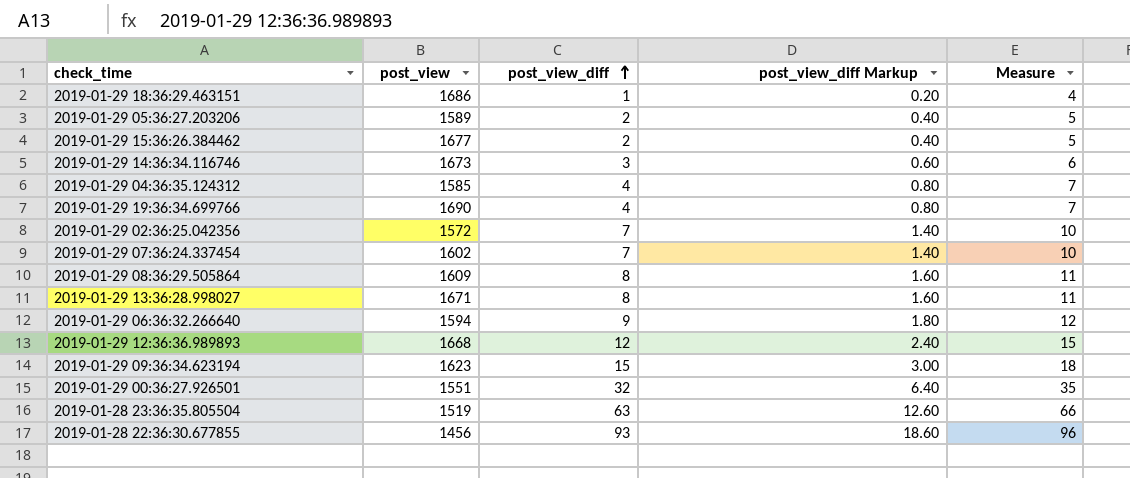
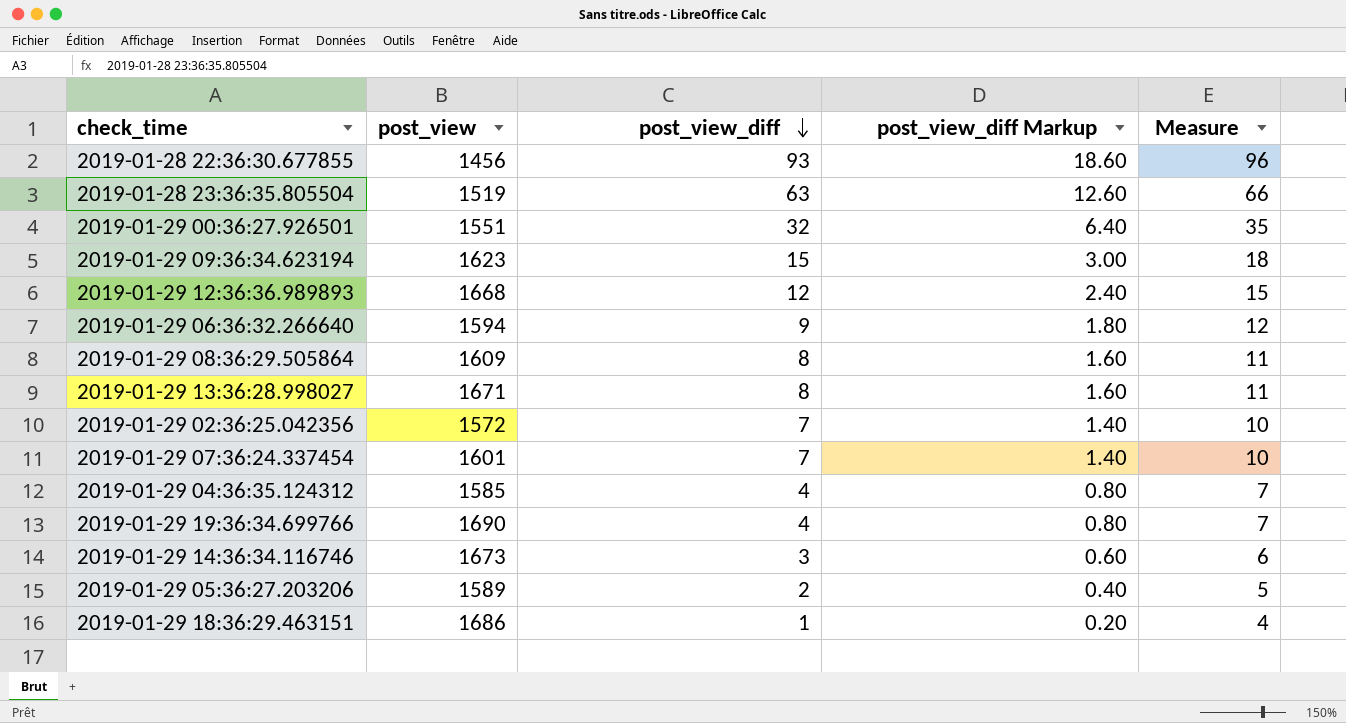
row order: post_view_diff ascending -> post_view_diff descending
row 2019-01-29 15:36:26.384462: 1677 | 2 | 0.40 | 5 -> none
2019-01-29 07:36:24.337454 | post_view: 1602 -> 1601

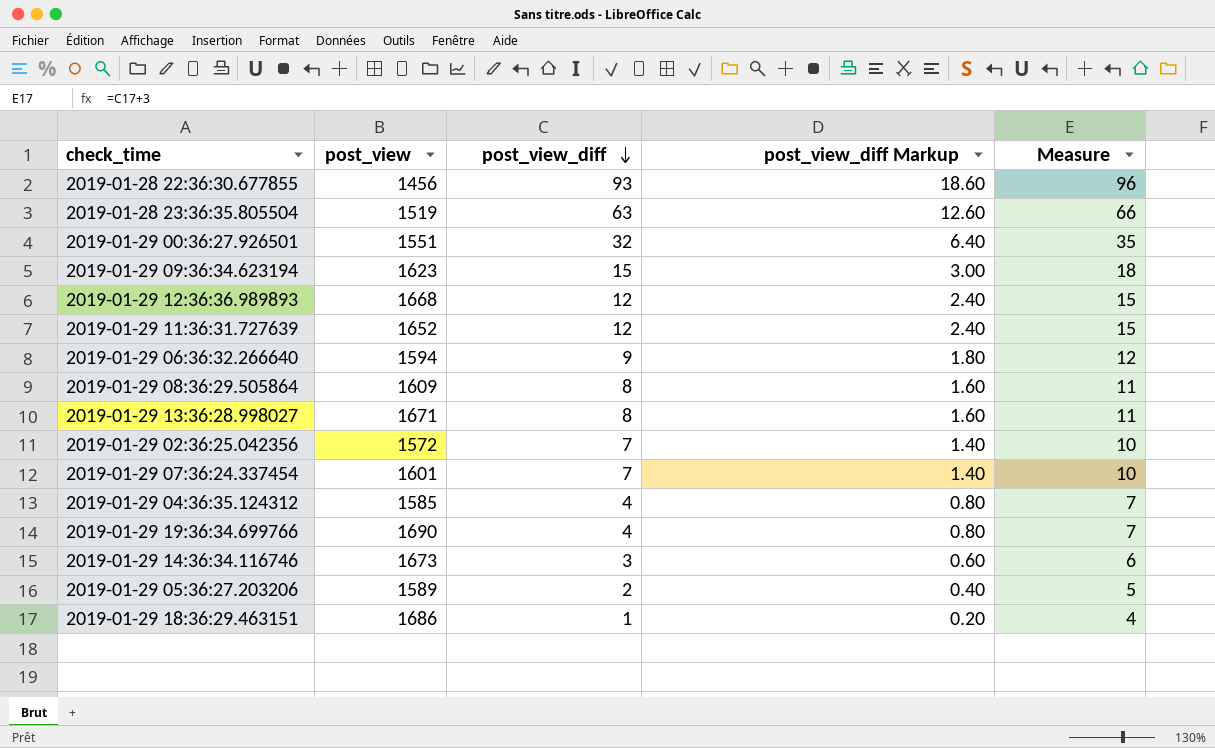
row 2019-01-29 11:36:31.727639: none -> 1652 | 12 | 2.40 | 15

